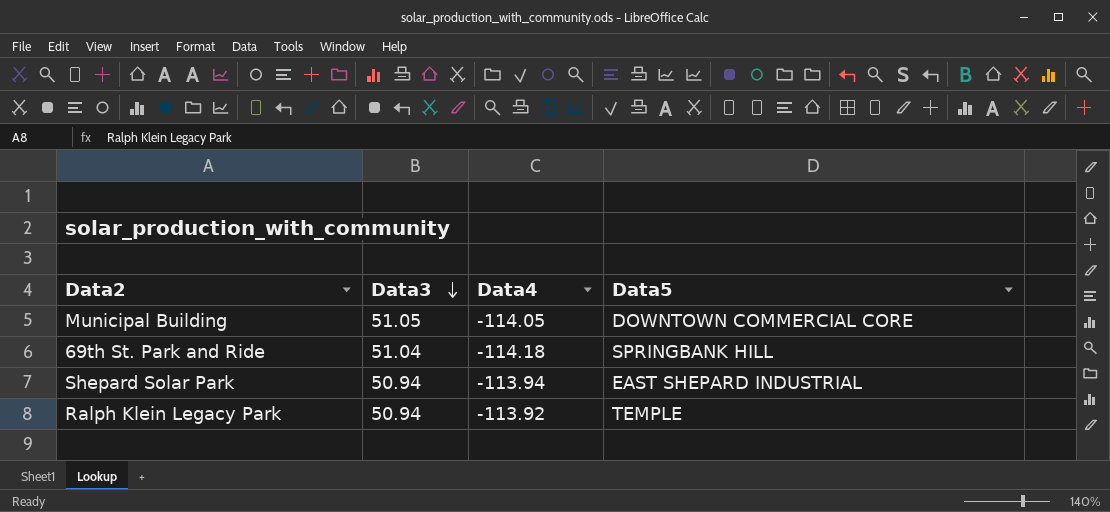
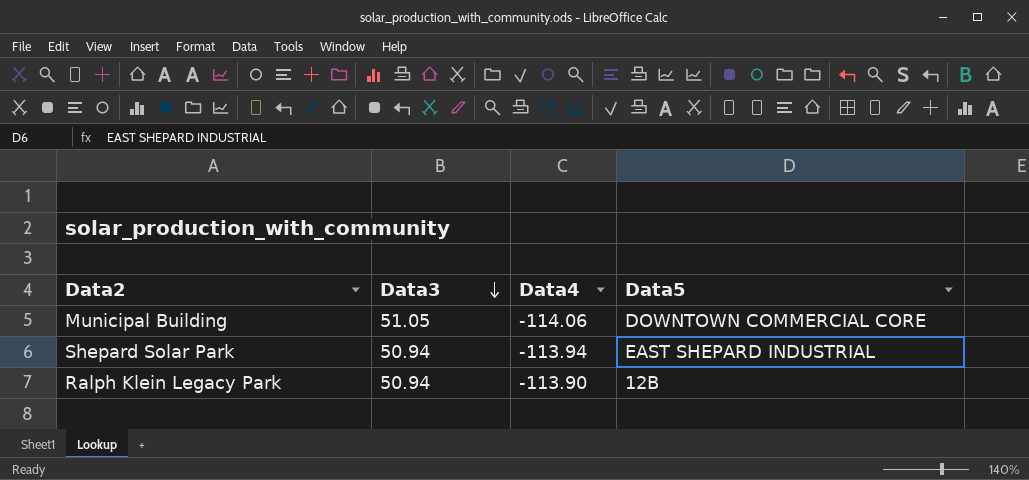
row 69th St. Park and Ride: 51.04 | -114.18 | SPRINGBANK HILL -> none
Municipal Building | Data4: -114.05 -> -114.06
Ralph Klein Legacy Park | Data4: -113.92 -> -113.90
Ralph Klein Legacy Park | Data5: TEMPLE -> 12B

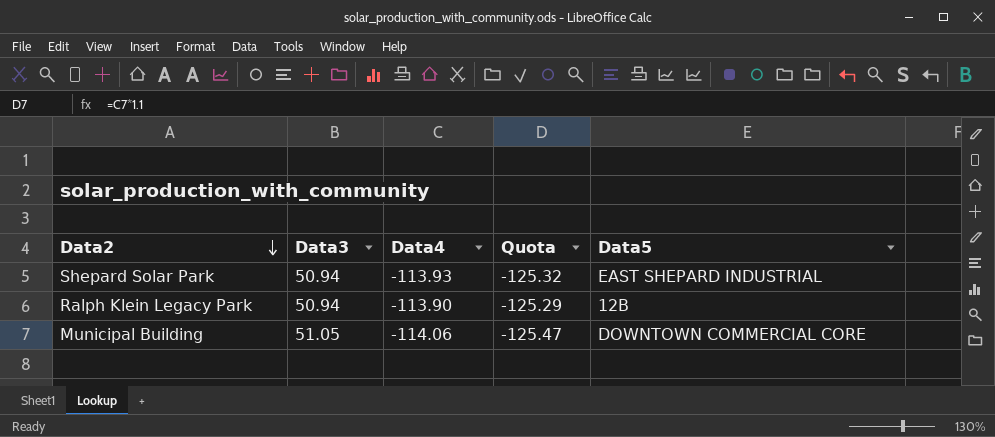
row order: Data3 descending -> Data2 descending
column Quota | formula: none -> [Data4] * 1.1
Shepard Solar Park | Data4: -113.94 -> -113.93

